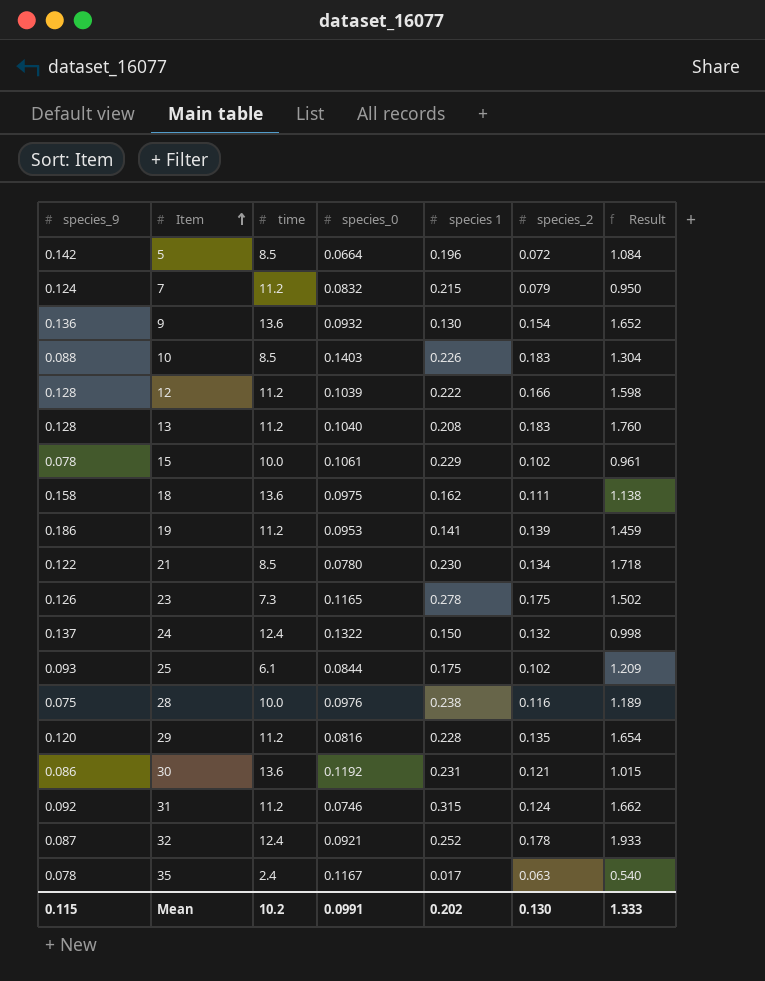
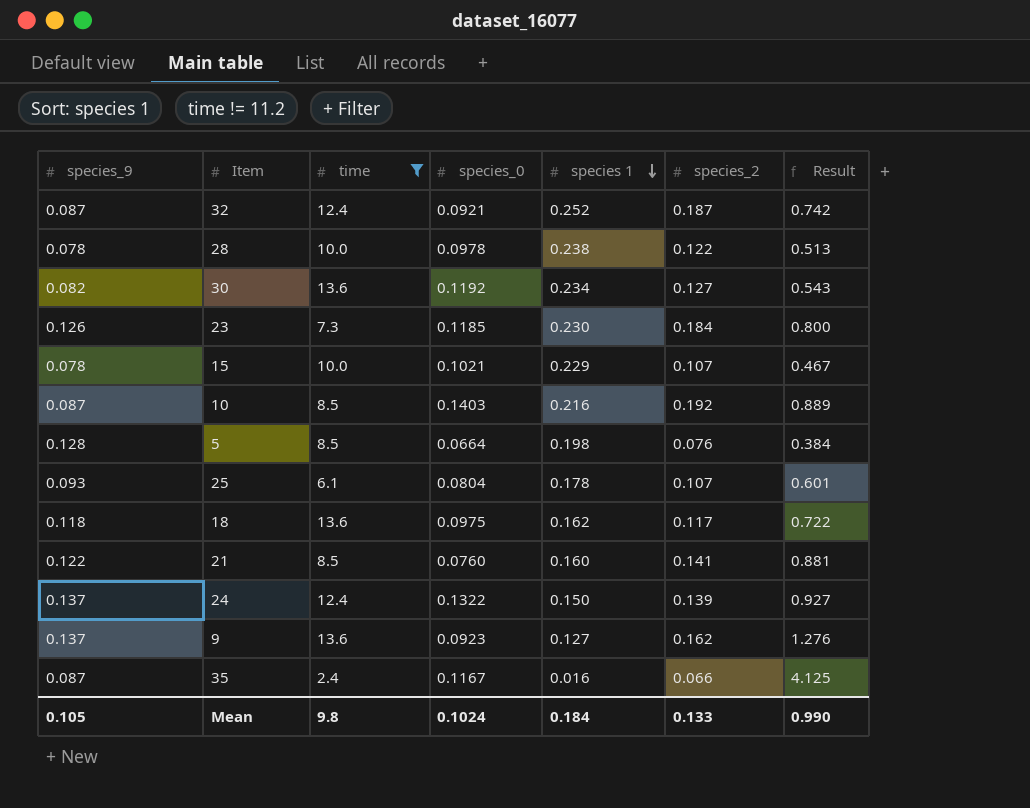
filter: none -> time != 11.2
row order: Item ascending -> species 1 descending
column Result | formula: [species_2] / [species_0] -> [species_2] / [species 1]
32 | species_2: 0.178 -> 0.187
28 | species_9: 0.075 -> 0.078
28 | species_0: 0.0976 -> 0.0978
28 | species_2: 0.116 -> 0.122
30 | species_9: 0.086 -> 0.082
30 | species 1: 0.231 -> 0.234
30 | species_2: 0.121 -> 0.127
23 | species_0: 0.1165 -> 0.1185
23 | species 1: 0.278 -> 0.230
23 | species_2: 0.175 -> 0.184
15 | species_0: 0.1061 -> 0.1021
15 | species_2: 0.102 -> 0.107
10 | species_9: 0.088 -> 0.087
10 | species 1: 0.226 -> 0.216
10 | species_2: 0.183 -> 0.192
5 | species_9: 0.142 -> 0.128
5 | species 1: 0.196 -> 0.198
5 | species_2: 0.072 -> 0.076
25 | species_0: 0.0844 -> 0.0804
25 | species 1: 0.175 -> 0.178
25 | species_2: 0.102 -> 0.107
18 | species_9: 0.158 -> 0.118
18 | species_2: 0.111 -> 0.117
21 | species_0: 0.0780 -> 0.0760
21 | species 1: 0.230 -> 0.160
21 | species_2: 0.134 -> 0.141
24 | species_2: 0.132 -> 0.139
9 | species_9: 0.136 -> 0.137
9 | species_0: 0.0932 -> 0.0923
9 | species 1: 0.130 -> 0.127
9 | species_2: 0.154 -> 0.162
35 | species_9: 0.078 -> 0.087
35 | species 1: 0.017 -> 0.016
35 | species_2: 0.063 -> 0.066
Mean | species_9: 0.115 -> 0.105
Mean | time: 10.2 -> 9.8
Mean | species_0: 0.0991 -> 0.1024
Mean | species 1: 0.202 -> 0.184
Mean | species_2: 0.130 -> 0.133
Mean | Result: 1.333 -> 0.990

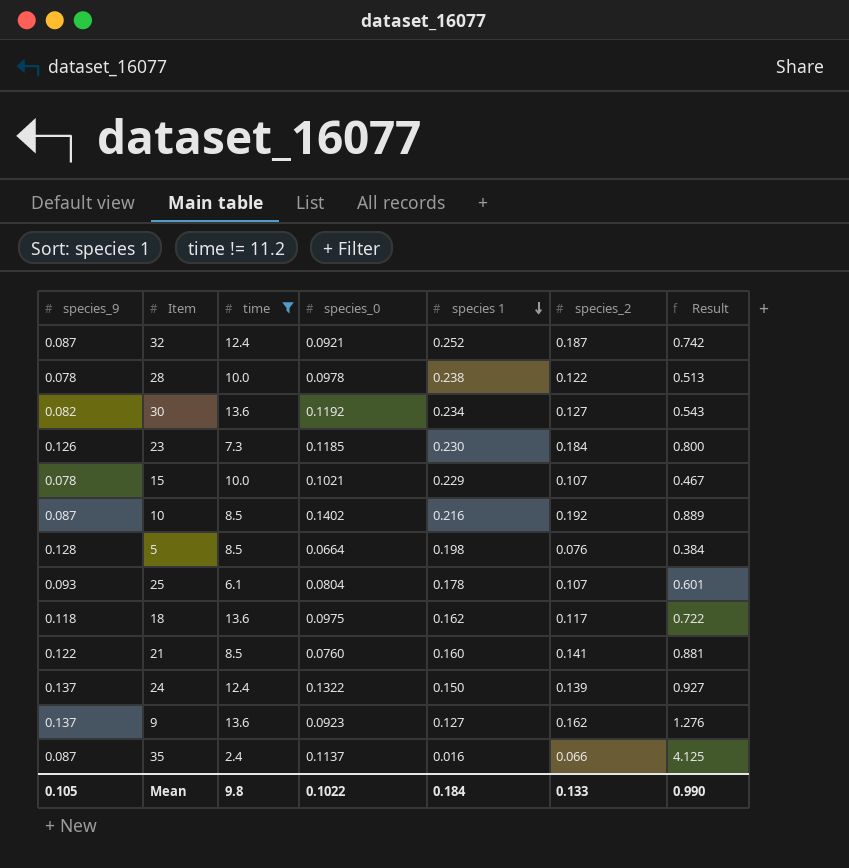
10 | species_0: 0.1403 -> 0.1402
35 | species_0: 0.1167 -> 0.1137
Mean | species_0: 0.1024 -> 0.1022

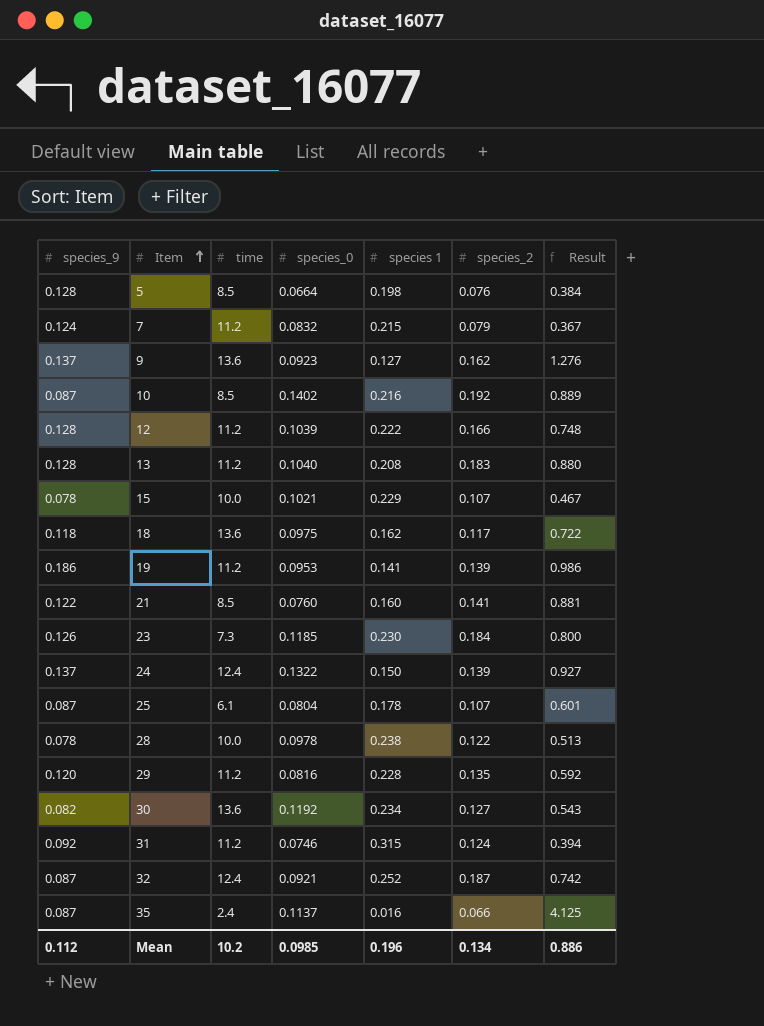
filter: time != 11.2 -> none
row order: species 1 descending -> Item ascending
25 | species_9: 0.093 -> 0.087
Mean | species_9: 0.105 -> 0.112
Mean | time: 9.8 -> 10.2
Mean | species_0: 0.1022 -> 0.0985
Mean | species 1: 0.184 -> 0.196
Mean | species_2: 0.133 -> 0.134
Mean | Result: 0.990 -> 0.886

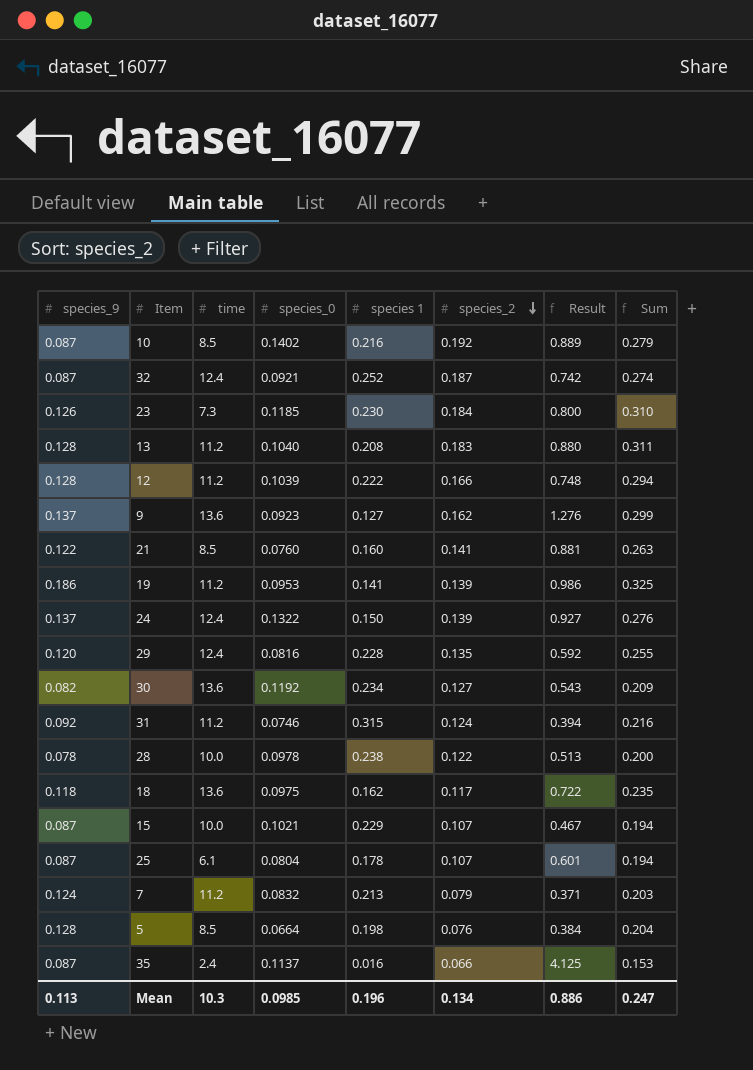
row order: Item ascending -> species_2 descending
column Sum | formula: none -> [species_9] + [species_2]
29 | time: 11.2 -> 12.4
15 | species_9: 0.078 -> 0.087
7 | species 1: 0.215 -> 0.213
7 | Result: 0.367 -> 0.371
Mean | species_9: 0.112 -> 0.113
Mean | time: 10.2 -> 10.3

